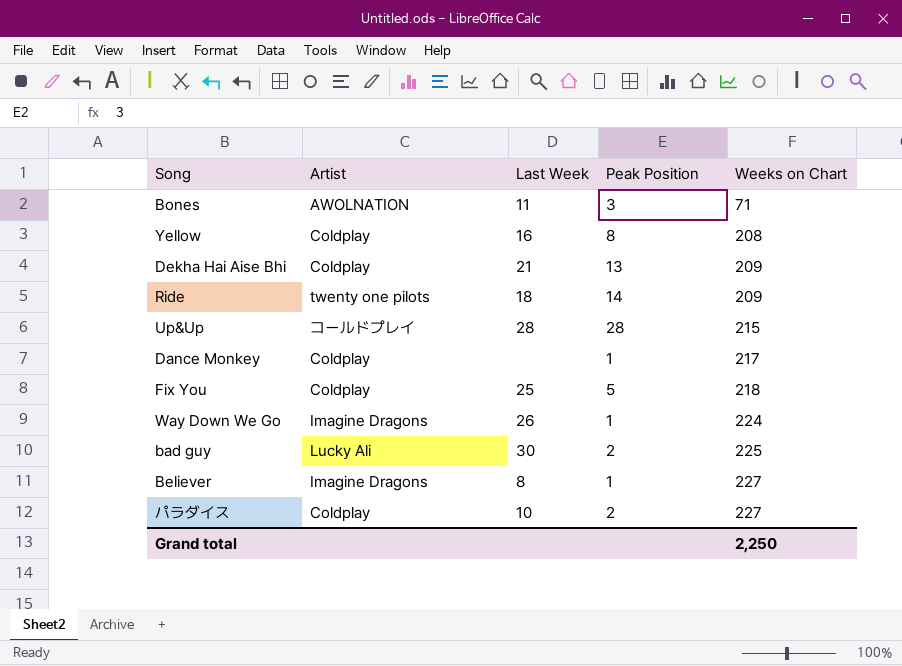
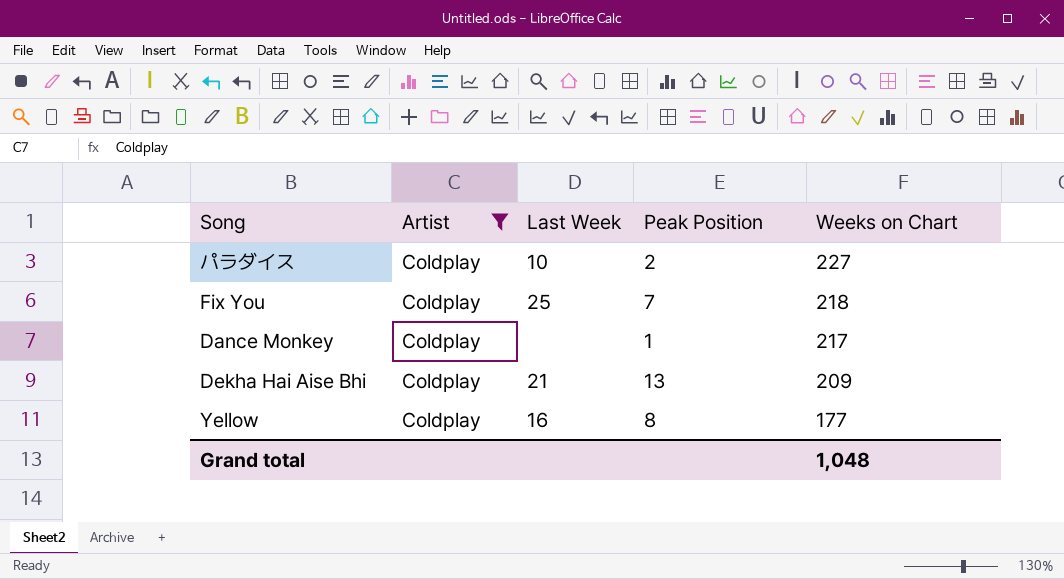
filter: none -> Artist = Coldplay
row order: Weeks on Chart ascending -> Weeks on Chart descending
Fix You | Peak Position: 5 -> 7
Yellow | Weeks on Chart: 208 -> 177
Grand total | Weeks on Chart: 2,250 -> 1,048

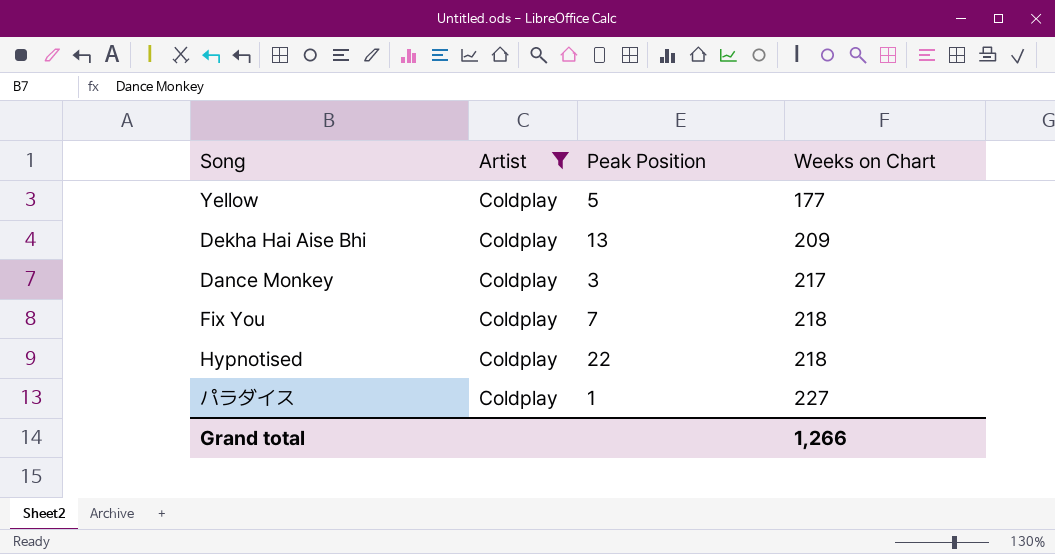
row order: Weeks on Chart descending -> Weeks on Chart ascending
column Last Week | position: 3 -> none
Yellow | Peak Position: 8 -> 5
Dance Monkey | Peak Position: 1 -> 3
row Hypnotised: none -> Coldplay | 22 | 218
パラダイス | Peak Position: 2 -> 1
Grand total | Weeks on Chart: 1,048 -> 1,266

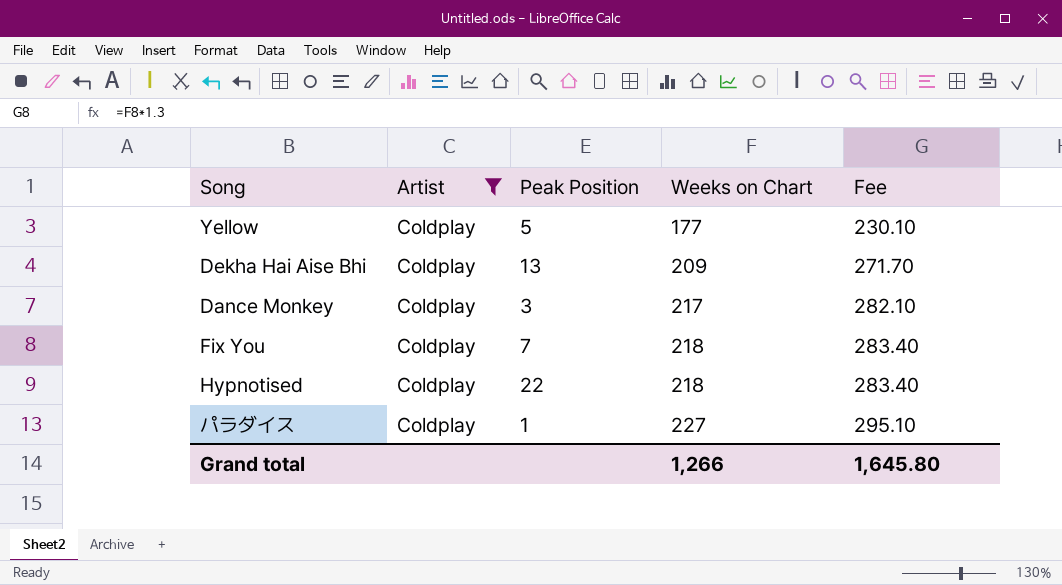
column Fee | formula: none -> [Weeks on Chart] * 1.3

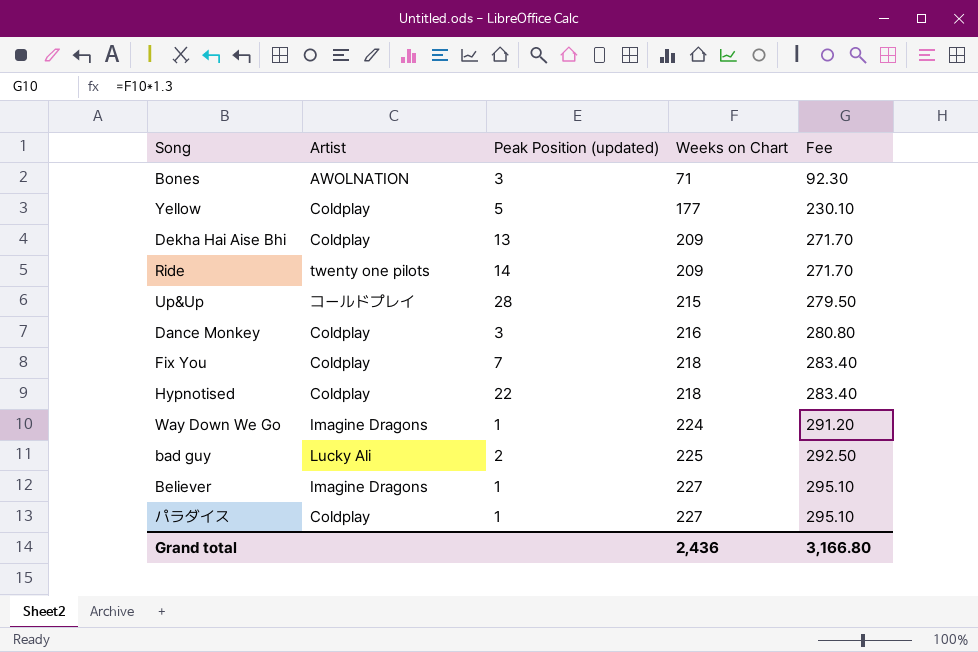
filter: Artist = Coldplay -> none
column name: Peak Position -> Peak Position (updated)
Dance Monkey | Weeks on Chart: 217 -> 216
Dance Monkey | Fee: 282.10 -> 280.80
Grand total | Weeks on Chart: 1,266 -> 2,436
Grand total | Fee: 1,645.80 -> 3,166.80

